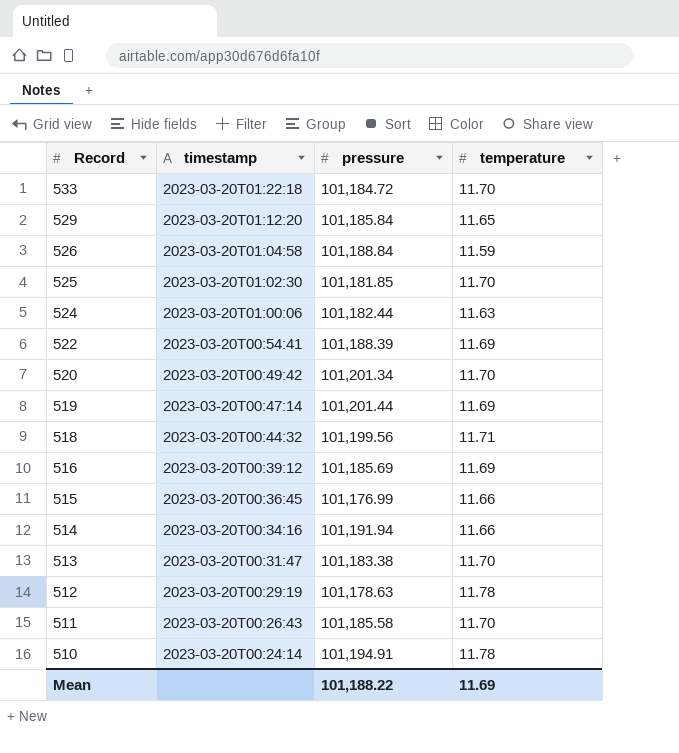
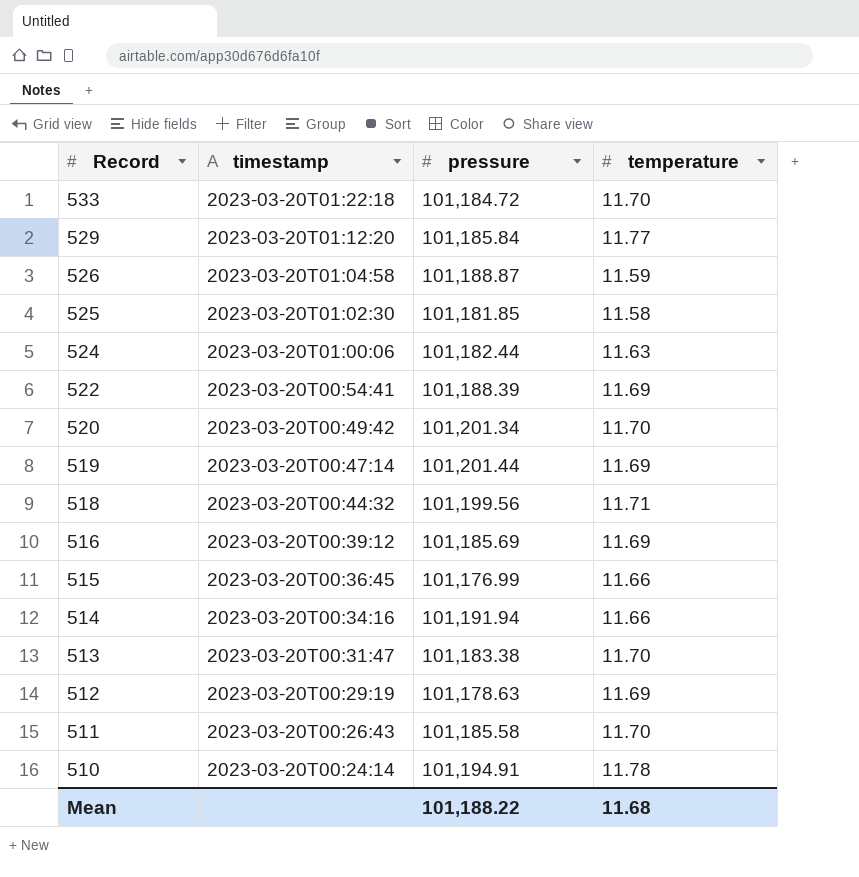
529 | temperature: 11.65 -> 11.77
526 | pressure: 101,188.84 -> 101,188.87
525 | temperature: 11.70 -> 11.58
512 | temperature: 11.78 -> 11.69
Mean | temperature: 11.69 -> 11.68

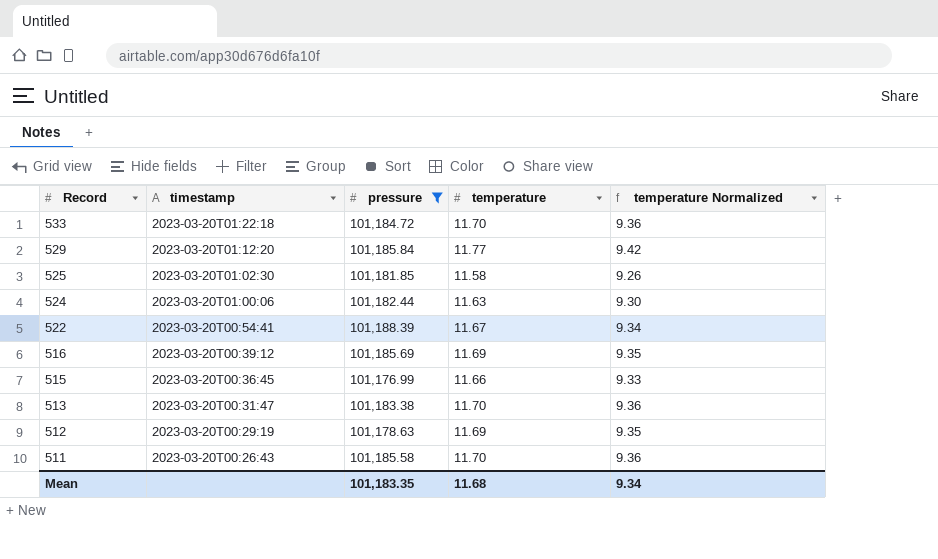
filter: none -> pressure <= 101,188.39
column temperature Normalized | formula: none -> [temperature] * 0.8
522 | temperature: 11.69 -> 11.67
Mean | pressure: 101,188.22 -> 101,183.35

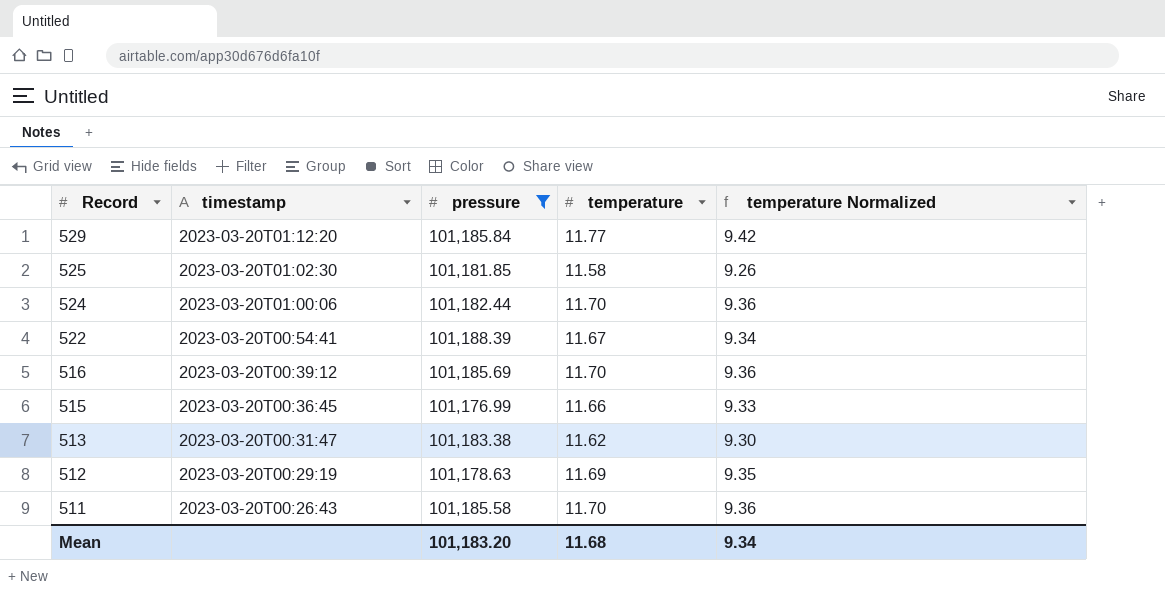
row 533: 2023-03-20T01:22:18 | 101,184.72 | 11.70 | 9.36 -> none
524 | temperature: 11.63 -> 11.70
524 | temperature Normalized: 9.30 -> 9.36
516 | temperature: 11.69 -> 11.70
516 | temperature Normalized: 9.35 -> 9.36
513 | temperature: 11.70 -> 11.62
513 | temperature Normalized: 9.36 -> 9.30
Mean | pressure: 101,183.35 -> 101,183.20

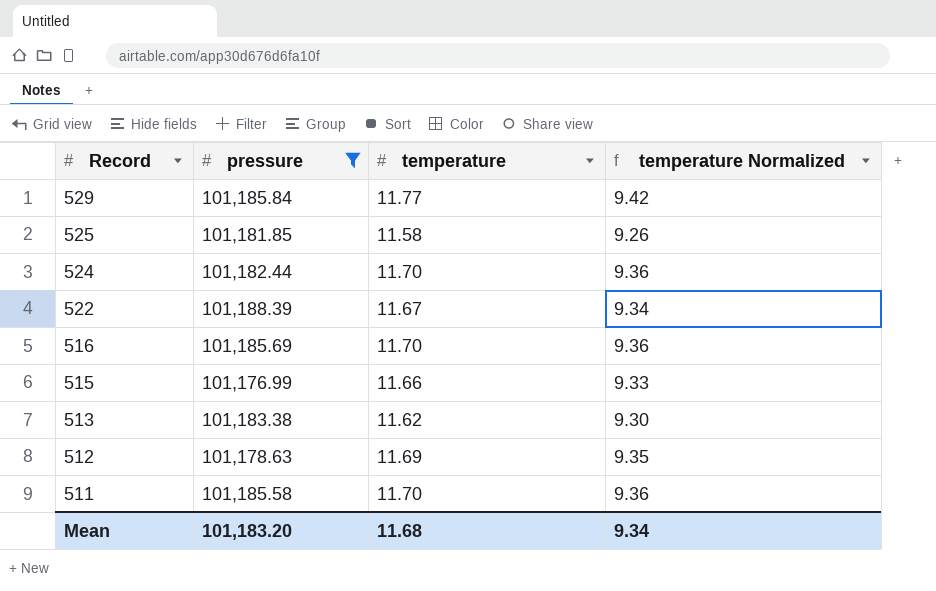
column timestamp | position: 2 -> none

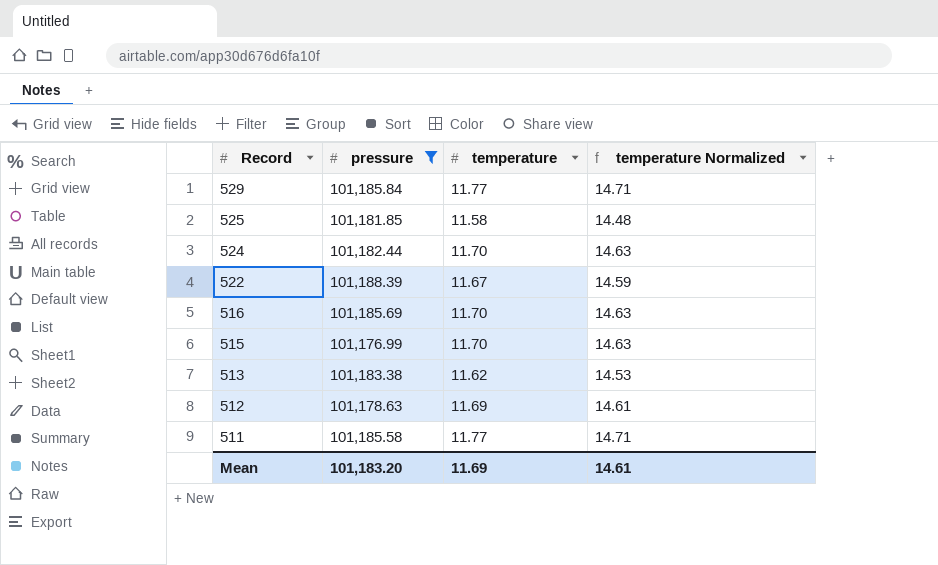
column temperature Normalized | formula: [temperature] * 0.8 -> [temperature] * 1.25
515 | temperature: 11.66 -> 11.70
511 | temperature: 11.70 -> 11.77
Mean | temperature: 11.68 -> 11.69
Mean | temperature Normalized: 9.34 -> 14.61

